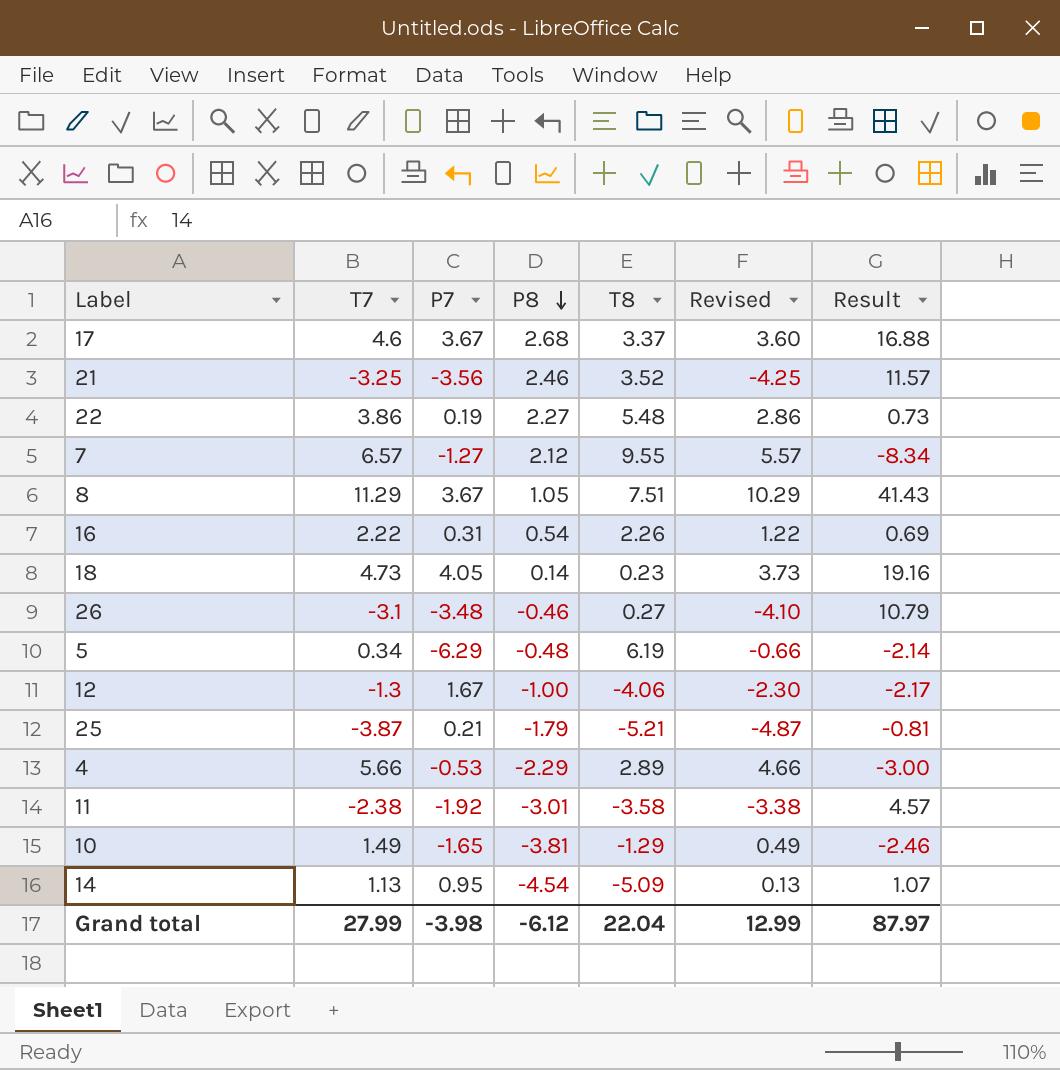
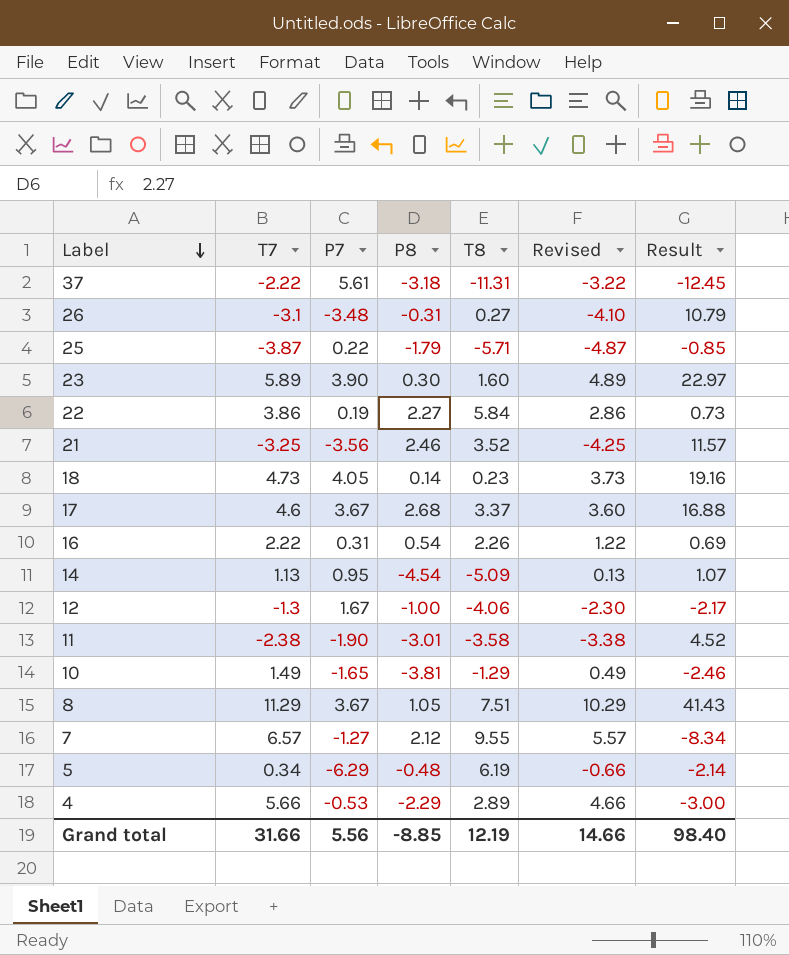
row order: P8 descending -> Label descending
row 37: none -> -2.22 | 5.61 | -3.18 | -11.31 | -3.22 | -12.45
26 | P8: -0.46 -> -0.31
25 | P7: 0.21 -> 0.22
25 | T8: -5.21 -> -5.71
25 | Result: -0.81 -> -0.85
row 23: none -> 5.89 | 3.90 | 0.30 | 1.60 | 4.89 | 22.97
22 | T8: 5.48 -> 5.84
11 | P7: -1.92 -> -1.90
11 | Result: 4.57 -> 4.52
Grand total | T7: 27.99 -> 31.66
Grand total | P7: -3.98 -> 5.56
Grand total | P8: -6.12 -> -8.85
Grand total | T8: 22.04 -> 12.19
Grand total | Revised: 12.99 -> 14.66
Grand total | Result: 87.97 -> 98.40

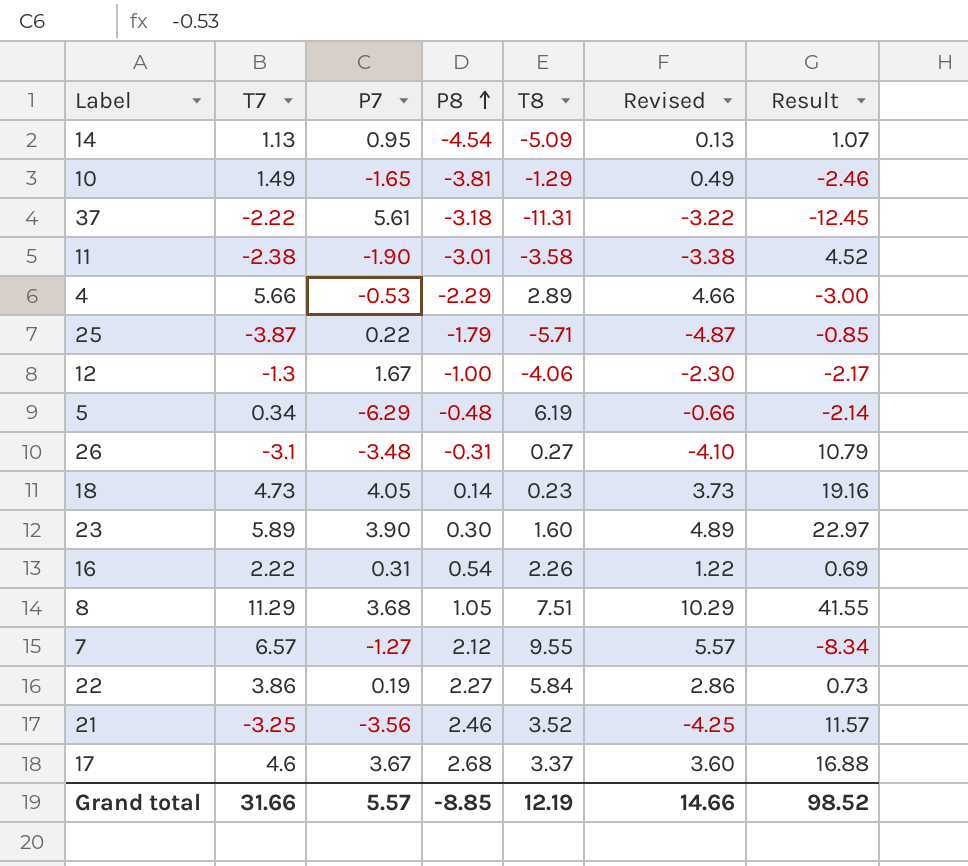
row order: Label descending -> P8 ascending
8 | P7: 3.67 -> 3.68
8 | Result: 41.43 -> 41.55
Grand total | P7: 5.56 -> 5.57
Grand total | Result: 98.40 -> 98.52

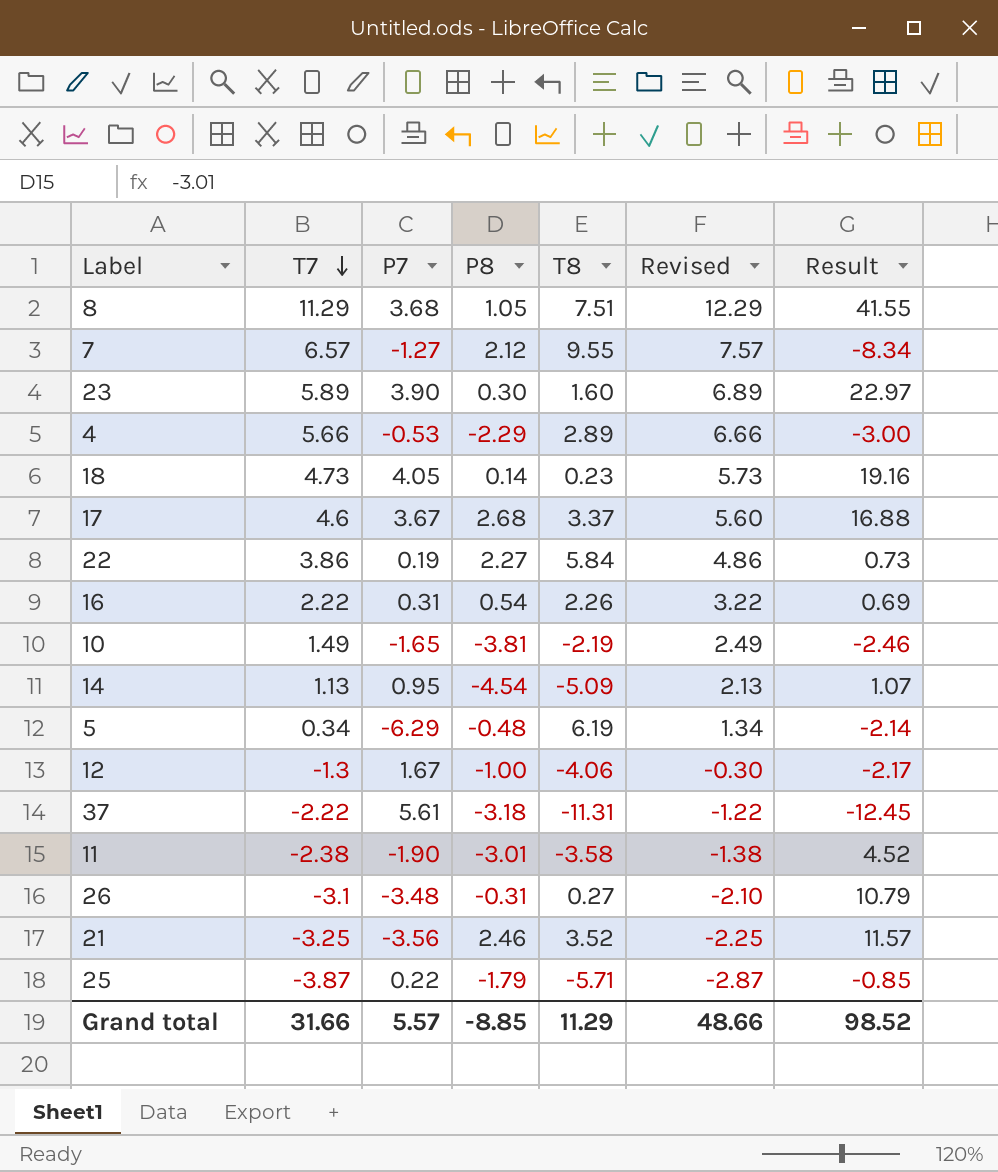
row order: P8 ascending -> T7 descending
column Revised | formula: [T7] - 1 -> [T7] + 1
10 | T8: -1.29 -> -2.19
Grand total | T8: 12.19 -> 11.29
Grand total | Revised: 14.66 -> 48.66

